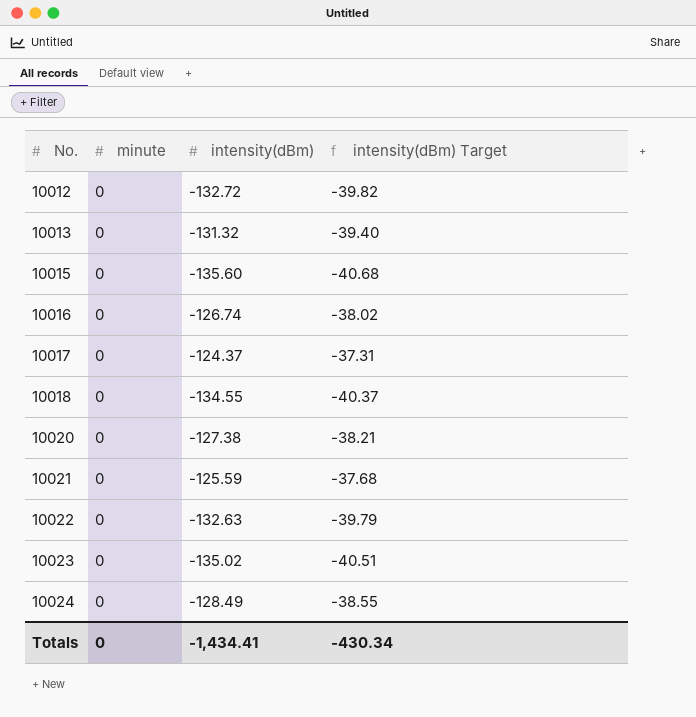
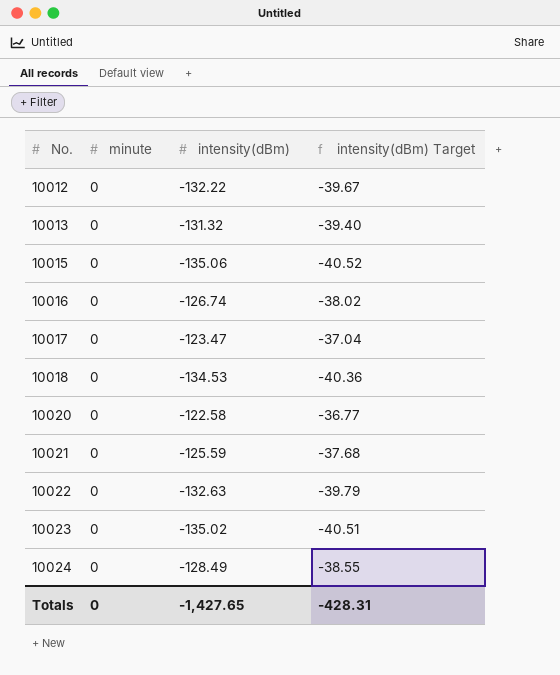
10012 | intensity(dBm): -132.72 -> -132.22
10012 | intensity(dBm) Target: -39.82 -> -39.67
10015 | intensity(dBm): -135.60 -> -135.06
10015 | intensity(dBm) Target: -40.68 -> -40.52
10017 | intensity(dBm): -124.37 -> -123.47
10017 | intensity(dBm) Target: -37.31 -> -37.04
10018 | intensity(dBm): -134.55 -> -134.53
10018 | intensity(dBm) Target: -40.37 -> -40.36
10020 | intensity(dBm): -127.38 -> -122.58
10020 | intensity(dBm) Target: -38.21 -> -36.77
Totals | intensity(dBm): -1,434.41 -> -1,427.65
Totals | intensity(dBm) Target: -430.34 -> -428.31

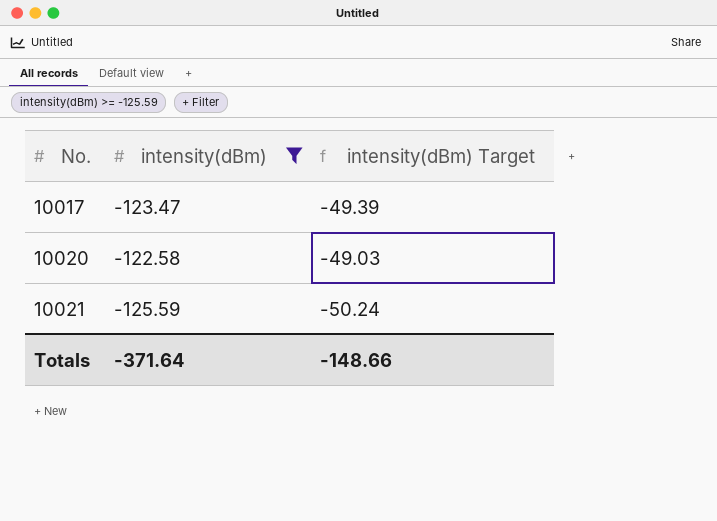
filter: none -> intensity(dBm) >= -125.59
column minute | position: 2 -> none
column intensity(dBm) Target | formula: [intensity(dBm)] * 0.3 -> [intensity(dBm)] * 0.4
Totals | intensity(dBm): -1,427.65 -> -371.64
Totals | intensity(dBm) Target: -428.31 -> -148.66

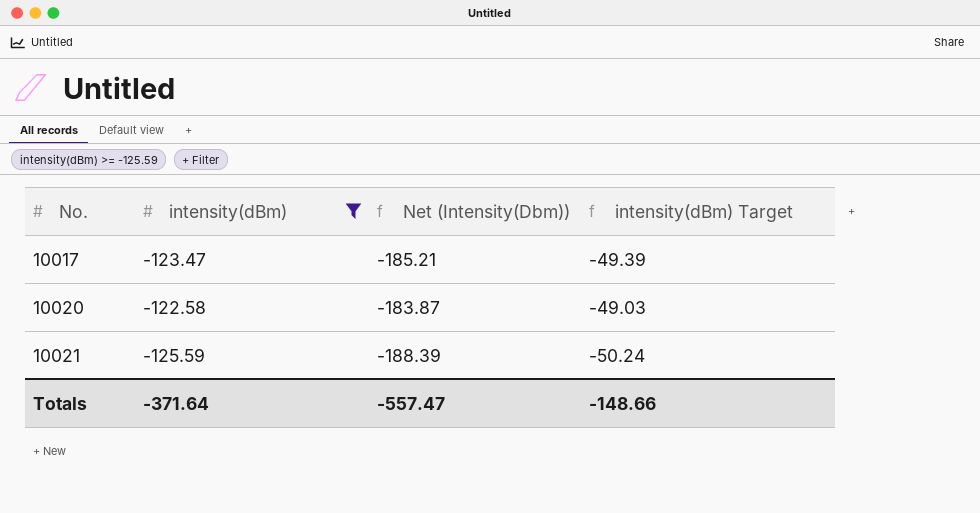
column Net (Intensity(Dbm)) | formula: none -> [intensity(dBm)] * 1.5

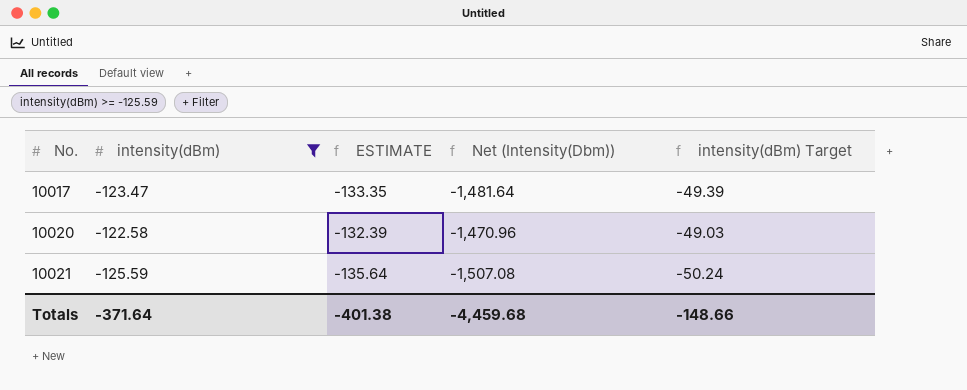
column ESTIMATE | formula: none -> [intensity(dBm)] * 1.08
column Net (Intensity(Dbm)) | formula: [intensity(dBm)] * 1.5 -> [intensity(dBm)] * 12
Totals | Net (Intensity(Dbm)): -557.47 -> -4,459.68

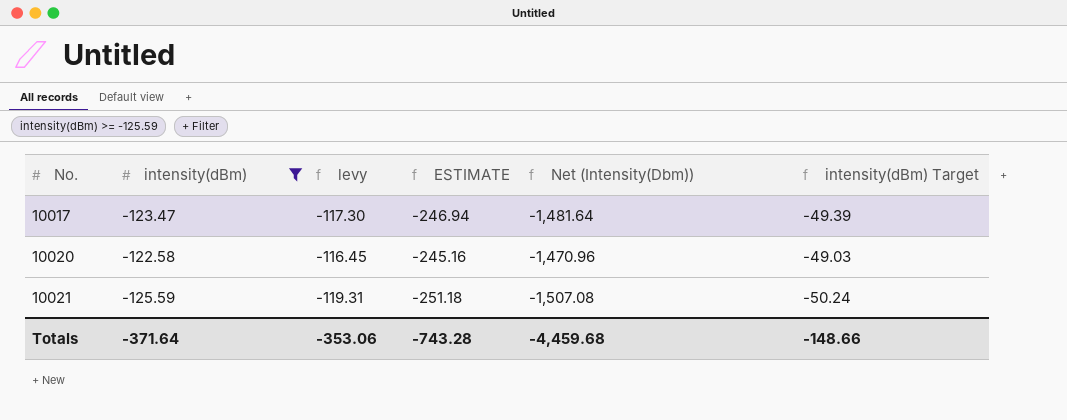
column levy | formula: none -> [intensity(dBm)] * 0.95
column ESTIMATE | formula: [intensity(dBm)] * 1.08 -> [intensity(dBm)] * 2
Totals | ESTIMATE: -401.38 -> -743.28

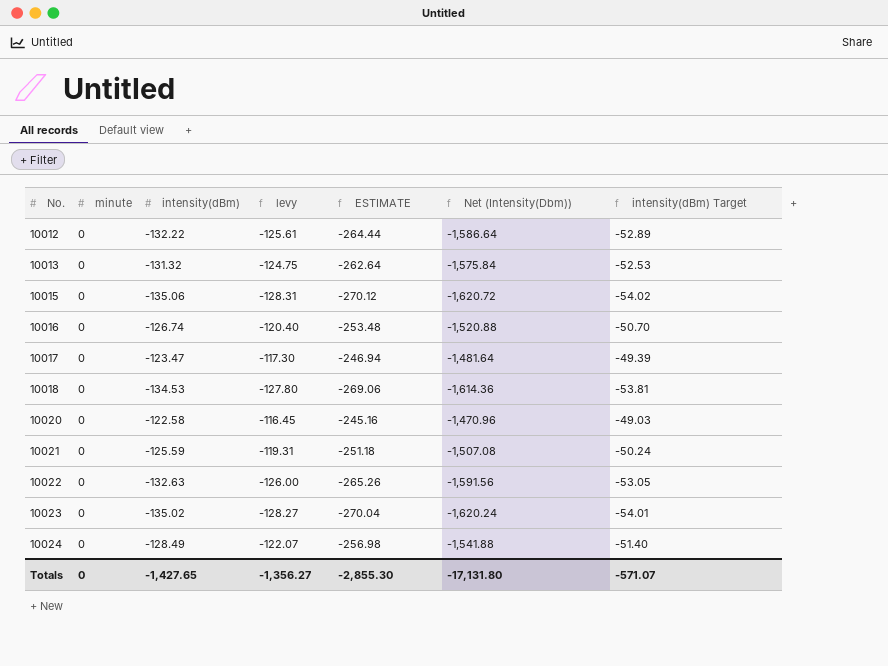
filter: intensity(dBm) >= -125.59 -> none
column minute | position: none -> 2
Totals | intensity(dBm): -371.64 -> -1,427.65
Totals | levy: -353.06 -> -1,356.27
Totals | ESTIMATE: -743.28 -> -2,855.30
Totals | Net (Intensity(Dbm)): -4,459.68 -> -17,131.80
Totals | intensity(dBm) Target: -148.66 -> -571.07

